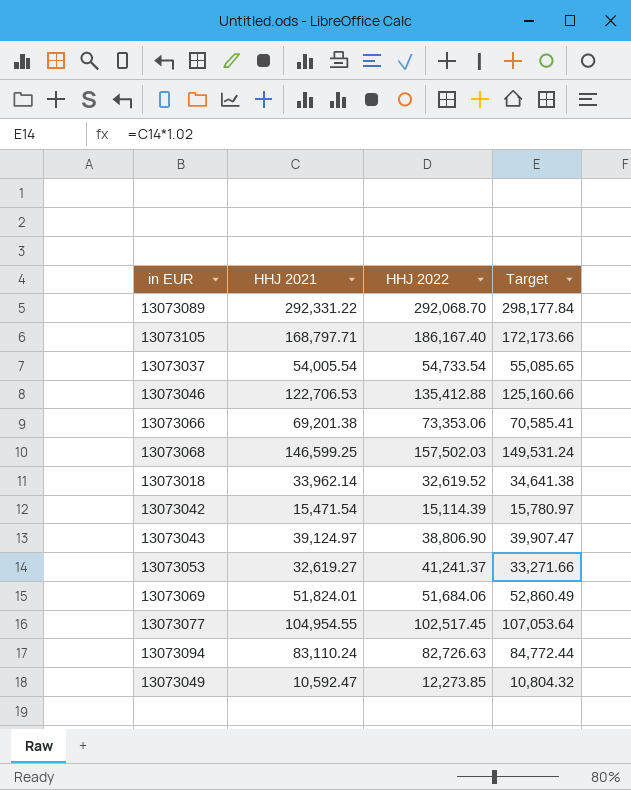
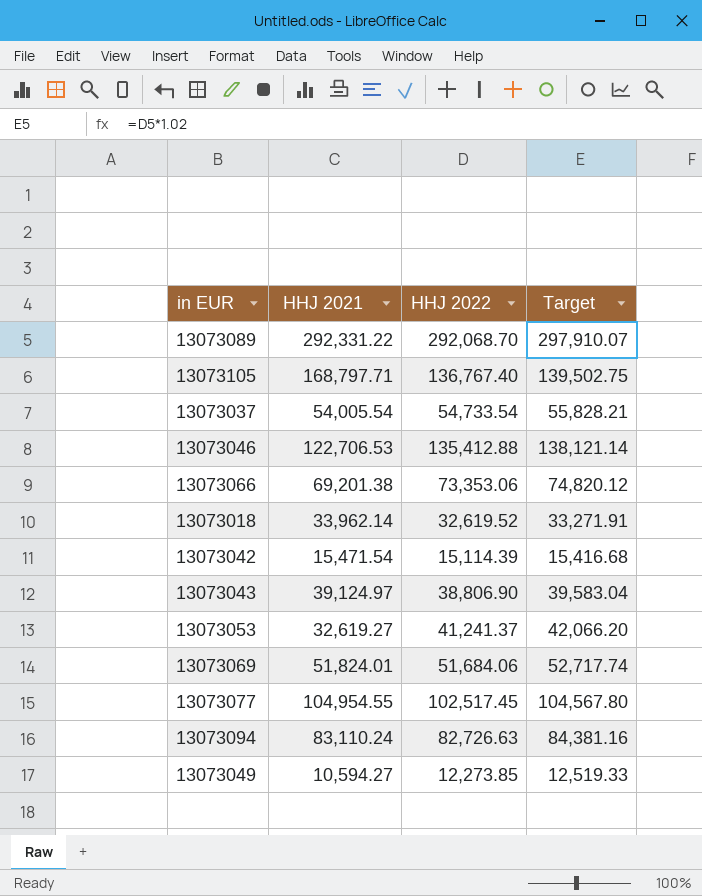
column Target | formula: [HHJ 2021] * 1.02 -> [HHJ 2022] * 1.02
row 13073068: 146,599.25 | 157,502.03 | 149,531.24 -> none
13073105 | HHJ 2022: 186,167.40 -> 136,767.40
13073049 | HHJ 2021: 10,592.47 -> 10,594.27

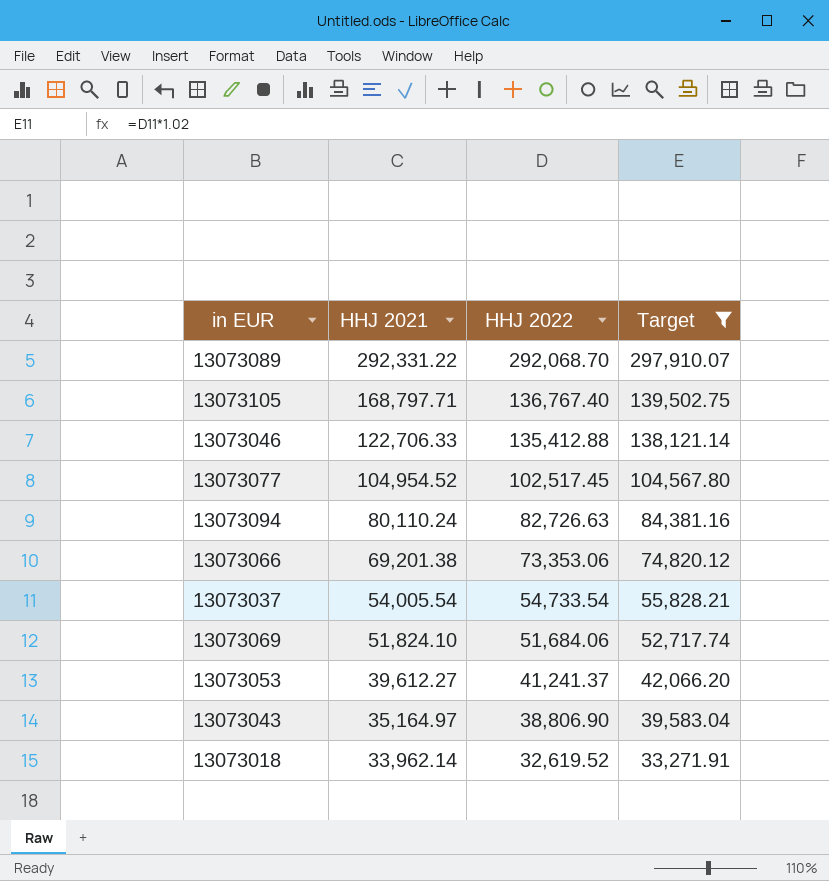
filter: none -> Target >= 33,271.91
row order: none -> HHJ 2021 descending
13073046 | HHJ 2021: 122,706.53 -> 122,706.33
13073077 | HHJ 2021: 104,954.55 -> 104,954.52
13073094 | HHJ 2021: 83,110.24 -> 80,110.24
13073069 | HHJ 2021: 51,824.01 -> 51,824.10
13073053 | HHJ 2021: 32,619.27 -> 39,612.27
13073043 | HHJ 2021: 39,124.97 -> 35,164.97

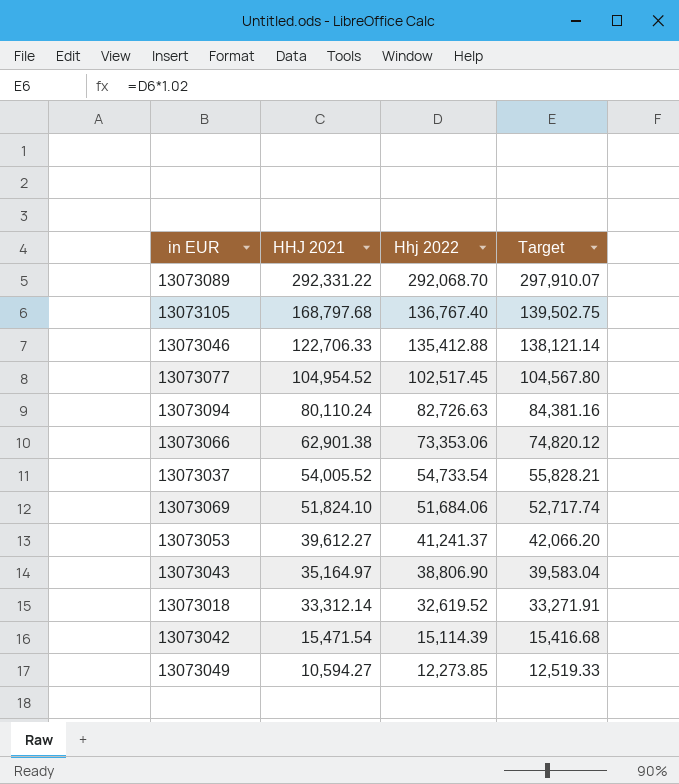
filter: Target >= 33,271.91 -> none
column name: HHJ 2022 -> Hhj 2022
13073105 | HHJ 2021: 168,797.71 -> 168,797.68
13073066 | HHJ 2021: 69,201.38 -> 62,901.38
13073037 | HHJ 2021: 54,005.54 -> 54,005.52
13073018 | HHJ 2021: 33,962.14 -> 33,312.14

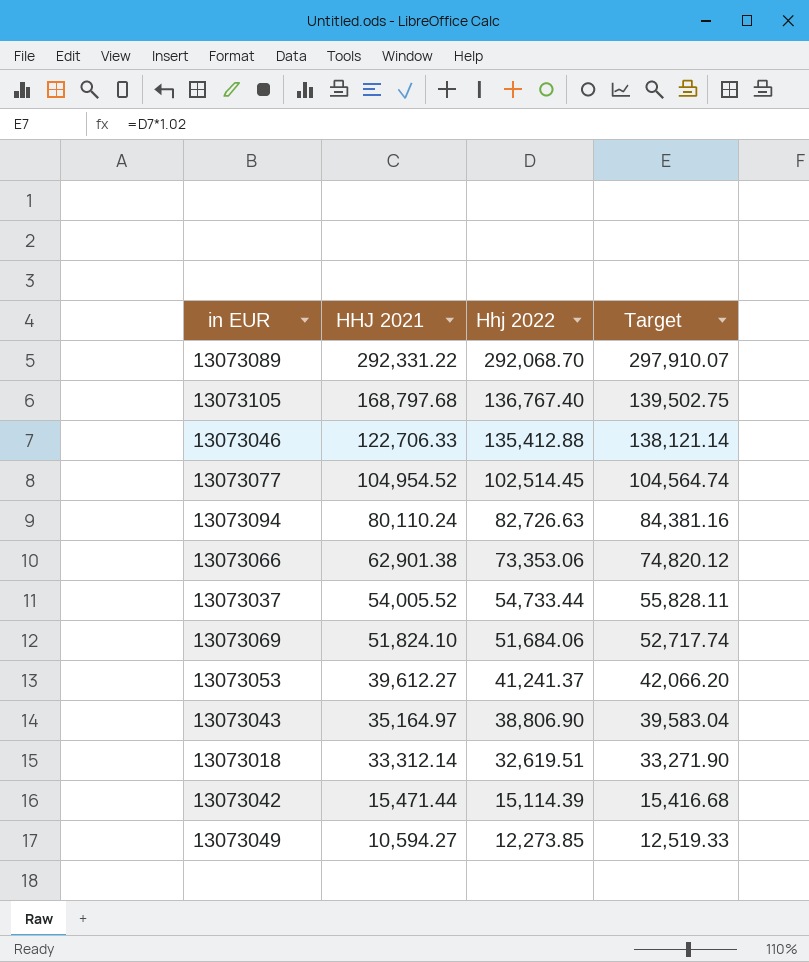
13073077 | Hhj 2022: 102,517.45 -> 102,514.45
13073077 | Target: 104,567.80 -> 104,564.74
13073037 | Hhj 2022: 54,733.54 -> 54,733.44
13073037 | Target: 55,828.21 -> 55,828.11
13073018 | Hhj 2022: 32,619.52 -> 32,619.51
13073018 | Target: 33,271.91 -> 33,271.90
13073042 | HHJ 2021: 15,471.54 -> 15,471.44

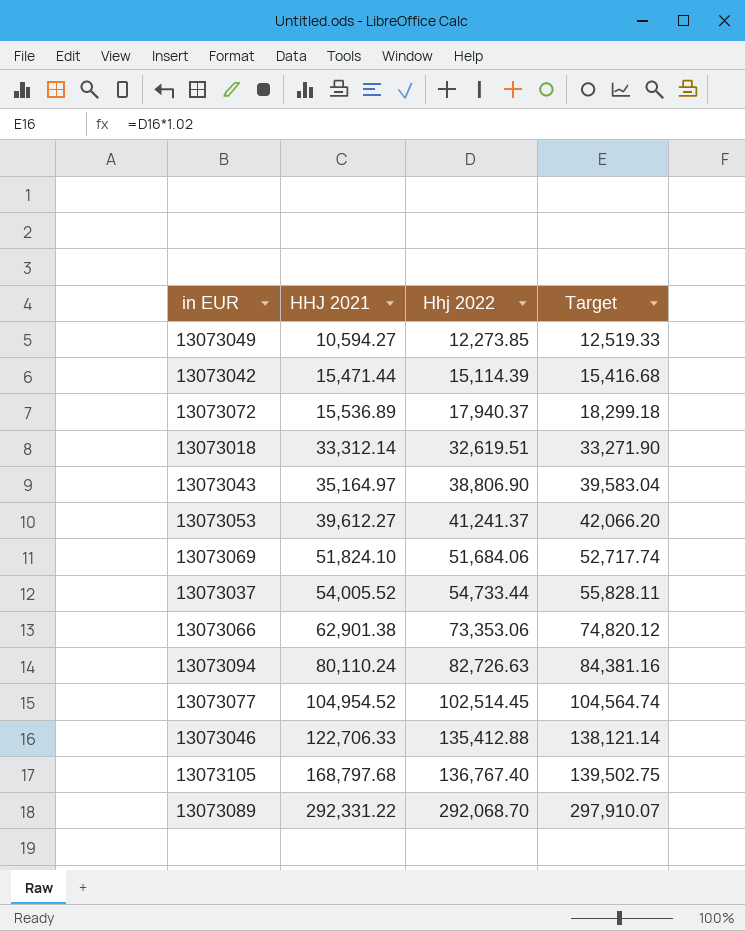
row order: HHJ 2021 descending -> HHJ 2021 ascending
row 13073072: none -> 15,536.89 | 17,940.37 | 18,299.18

